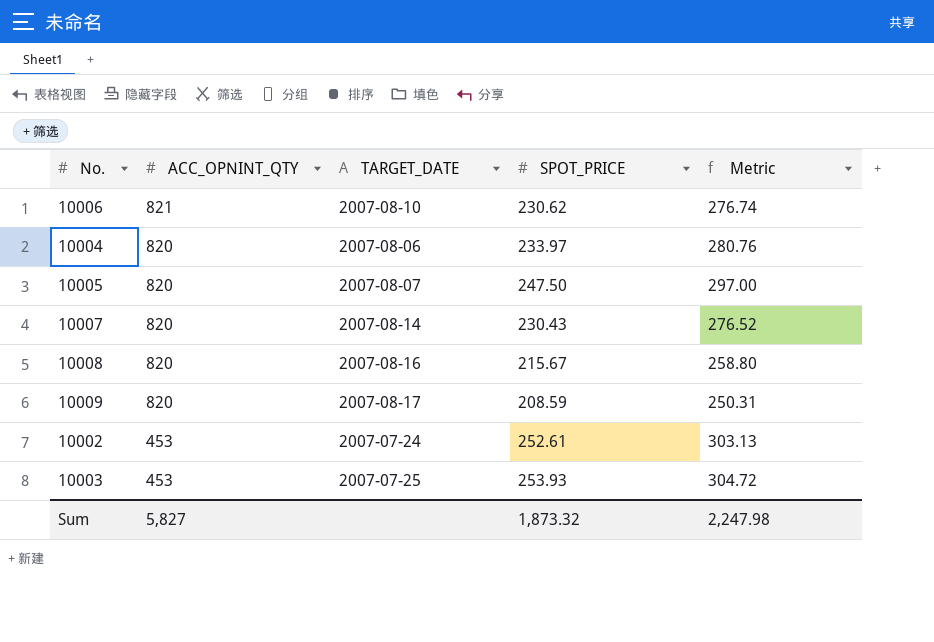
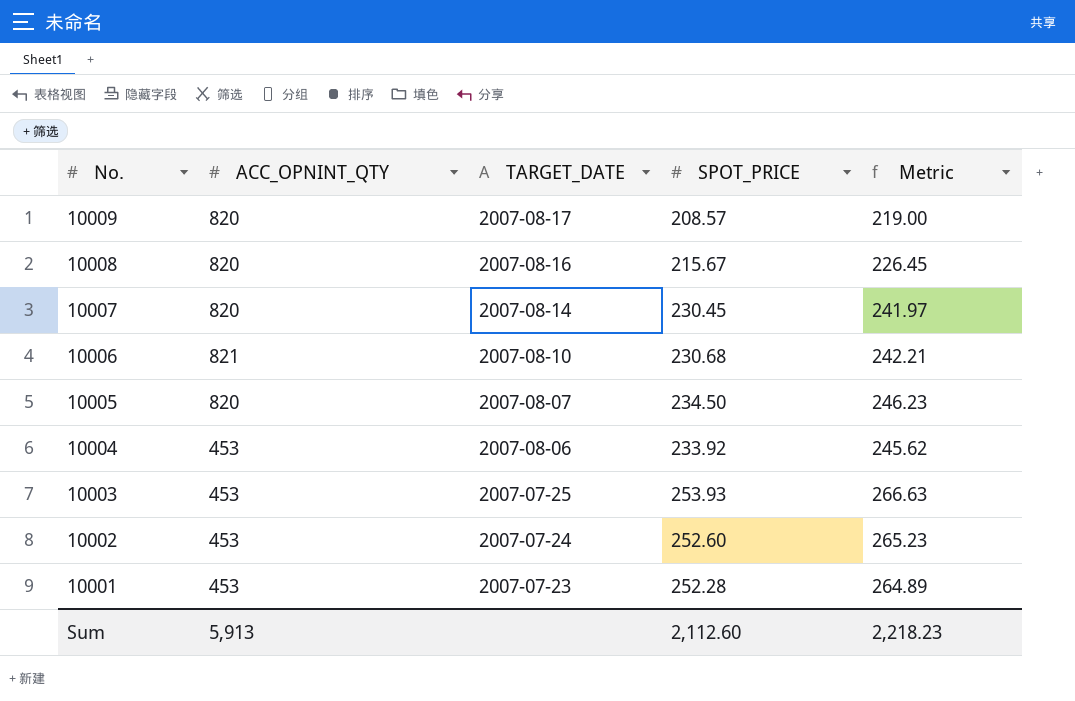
row order: ACC_OPNINT_QTY descending -> No. descending
column Metric | formula: [SPOT_PRICE] * 1.2 -> [SPOT_PRICE] * 1.05
10009 | SPOT_PRICE: 208.59 -> 208.57
10007 | SPOT_PRICE: 230.43 -> 230.45
10006 | SPOT_PRICE: 230.62 -> 230.68
10005 | SPOT_PRICE: 247.50 -> 234.50
10004 | ACC_OPNINT_QTY: 820 -> 453
10004 | SPOT_PRICE: 233.97 -> 233.92
10002 | SPOT_PRICE: 252.61 -> 252.60
row 10001: none -> 453 | 2007-07-23 | 252.28 | 264.89
Sum | ACC_OPNINT_QTY: 5,827 -> 5,913
Sum | SPOT_PRICE: 1,873.32 -> 2,112.60
Sum | Metric: 2,247.98 -> 2,218.23

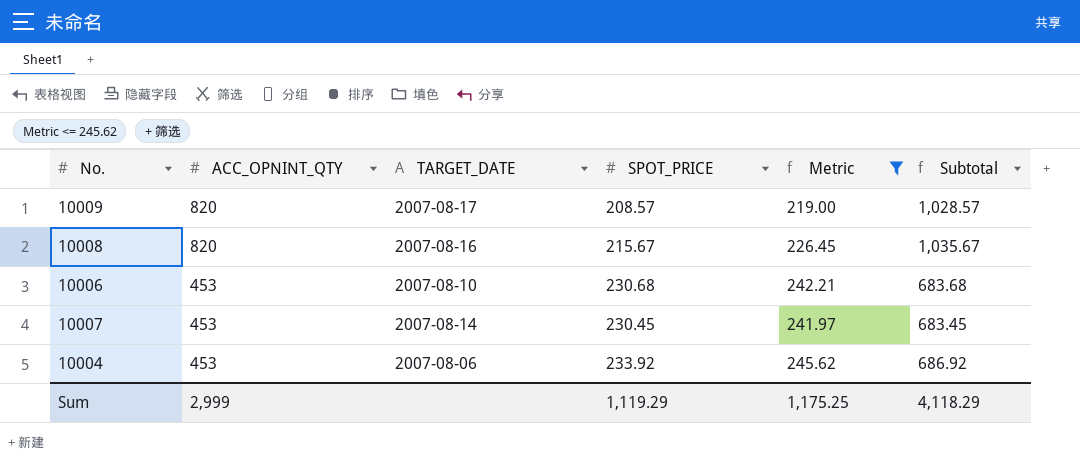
filter: none -> Metric <= 245.62
row order: No. descending -> ACC_OPNINT_QTY descending
column Subtotal | formula: none -> [ACC_OPNINT_QTY] + [SPOT_PRICE]
10006 | ACC_OPNINT_QTY: 821 -> 453
10007 | ACC_OPNINT_QTY: 820 -> 453
Sum | ACC_OPNINT_QTY: 5,913 -> 2,999
Sum | SPOT_PRICE: 2,112.60 -> 1,119.29
Sum | Metric: 2,218.23 -> 1,175.25

